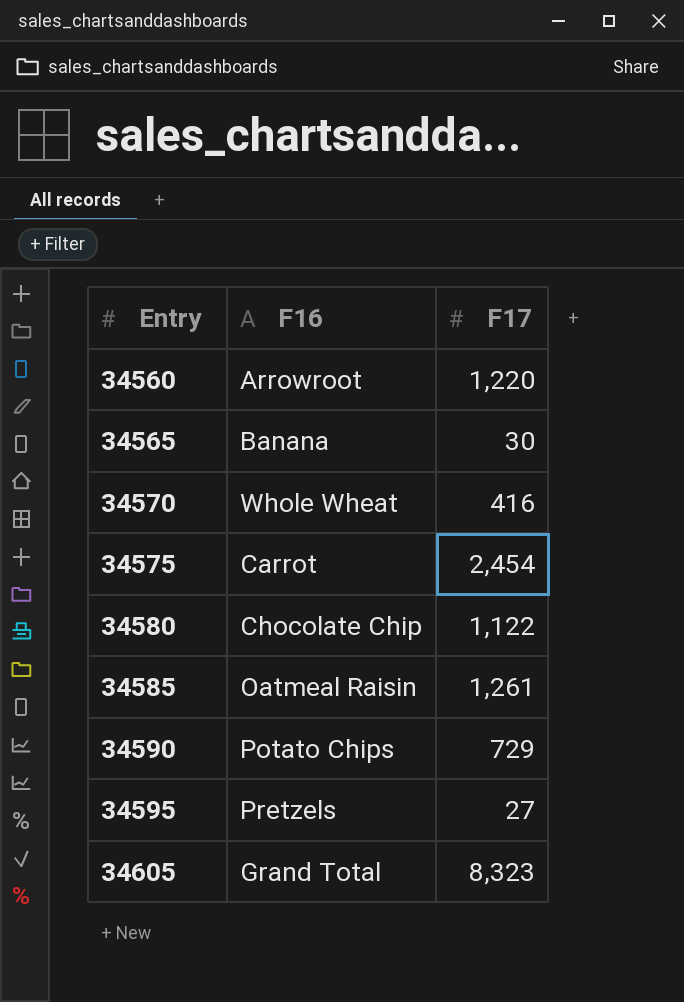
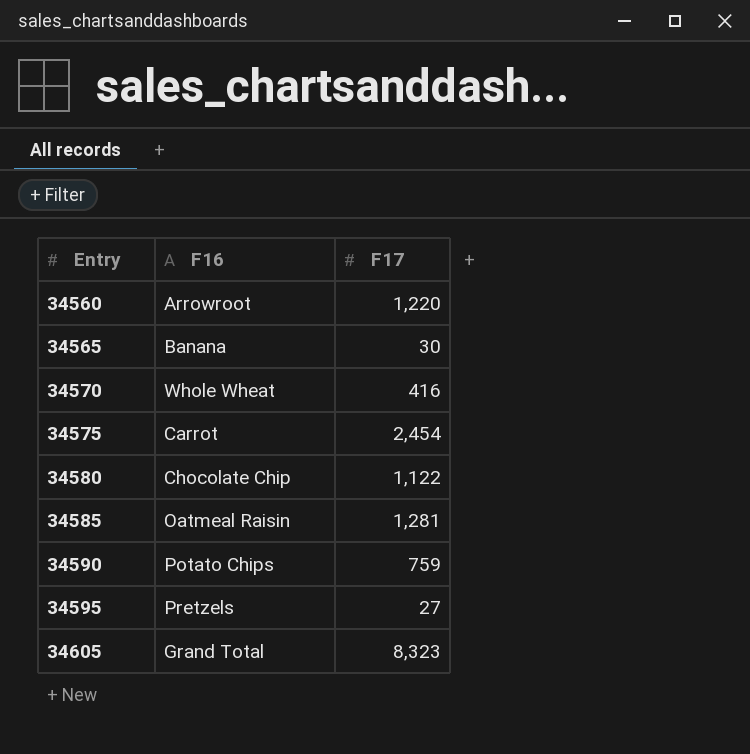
34585 | F17: 1,261 -> 1,281
34590 | F17: 729 -> 759

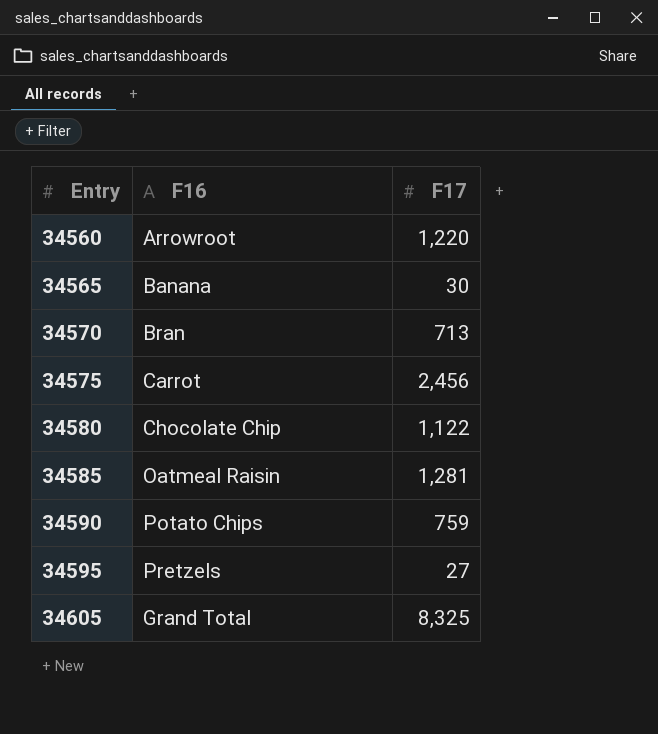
34570 | F16: Whole Wheat -> Bran
34570 | F17: 416 -> 713
34575 | F17: 2,454 -> 2,456
34605 | F17: 8,323 -> 8,325

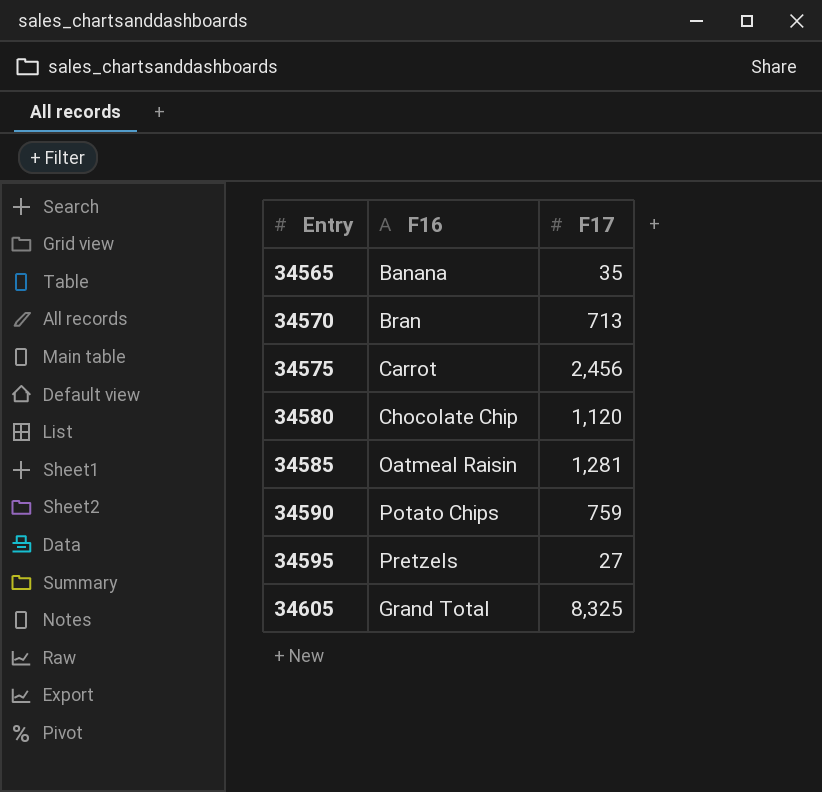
row 34560: Arrowroot | 1,220 -> none
34565 | F17: 30 -> 35
34580 | F17: 1,122 -> 1,120

